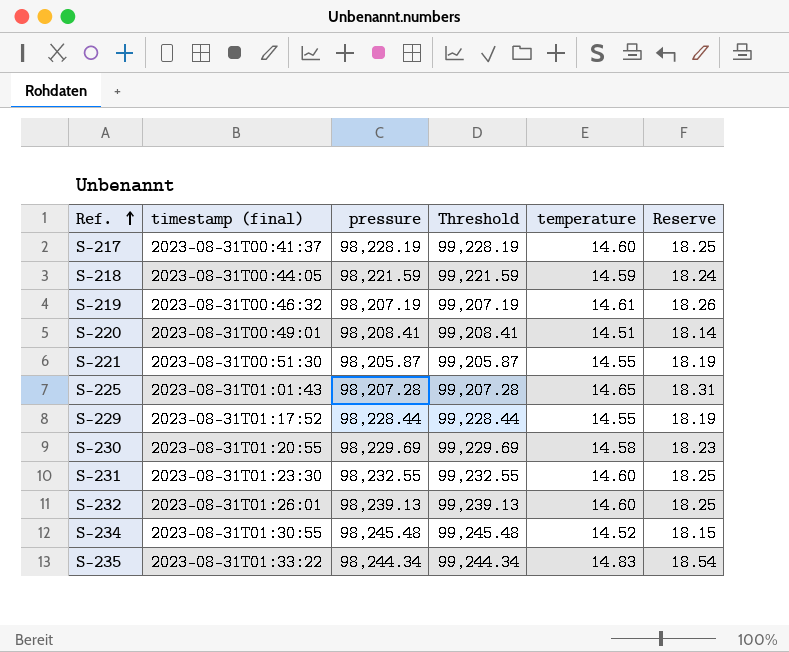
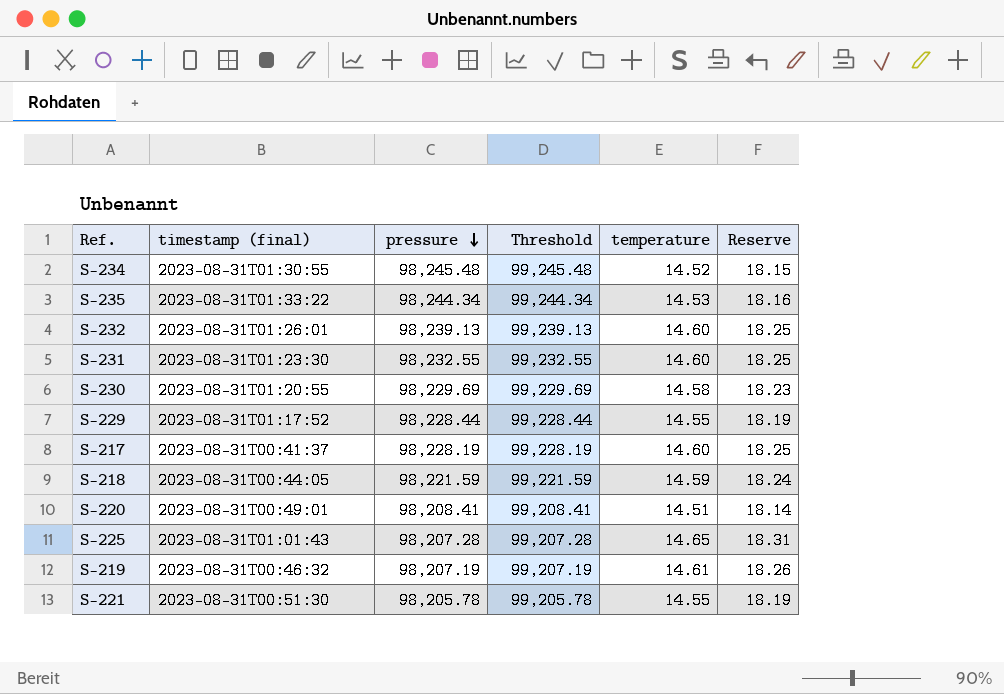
row order: Ref. ascending -> pressure descending
S-235 | temperature: 14.83 -> 14.53
S-235 | Reserve: 18.54 -> 18.16
S-221 | pressure: 98,205.87 -> 98,205.78
S-221 | Threshold: 99,205.87 -> 99,205.78

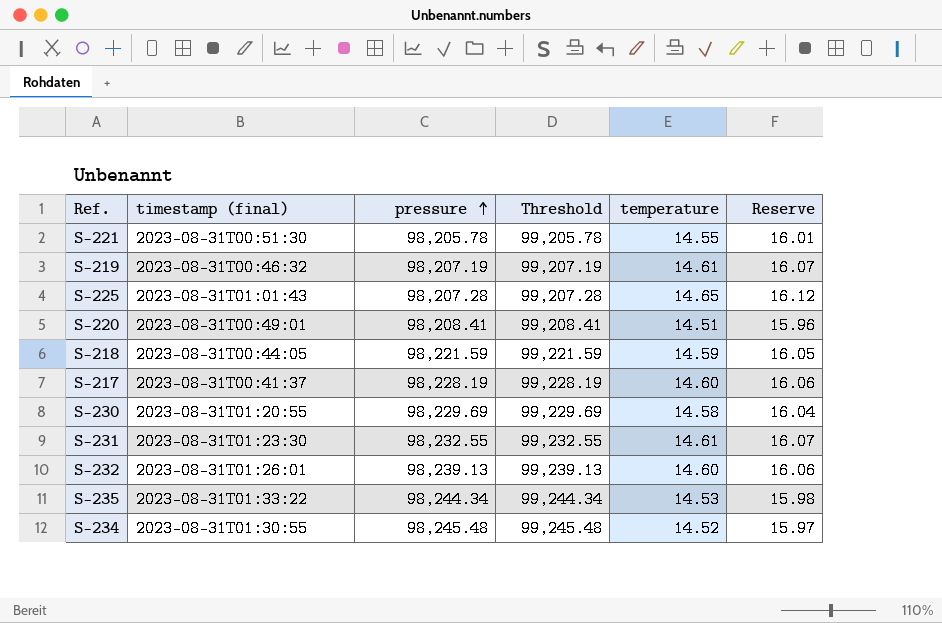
row order: pressure descending -> pressure ascending
column Reserve | formula: [temperature] * 1.25 -> [temperature] * 1.1
row S-229: 2023-08-31T01:17:52 | 98,228.44 | 99,228.44 | 14.55 | 18.19 -> none
S-231 | temperature: 14.60 -> 14.61

